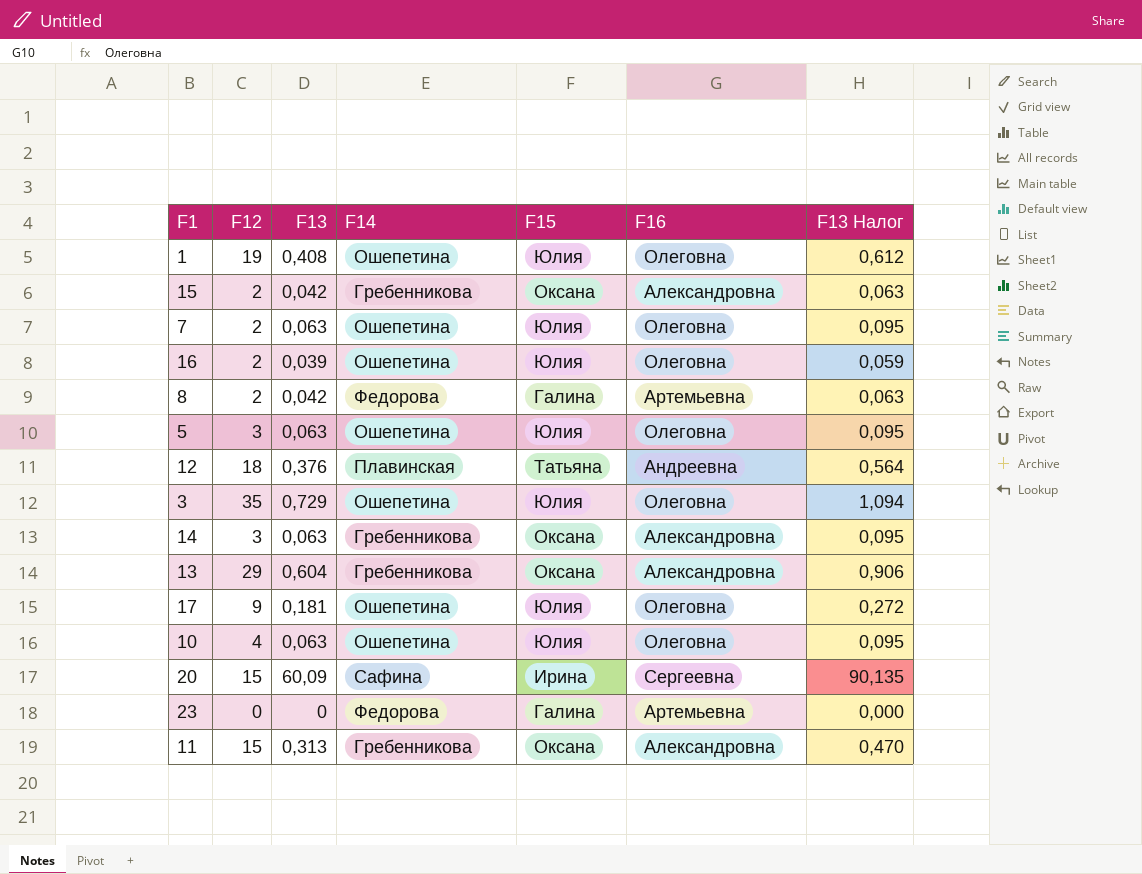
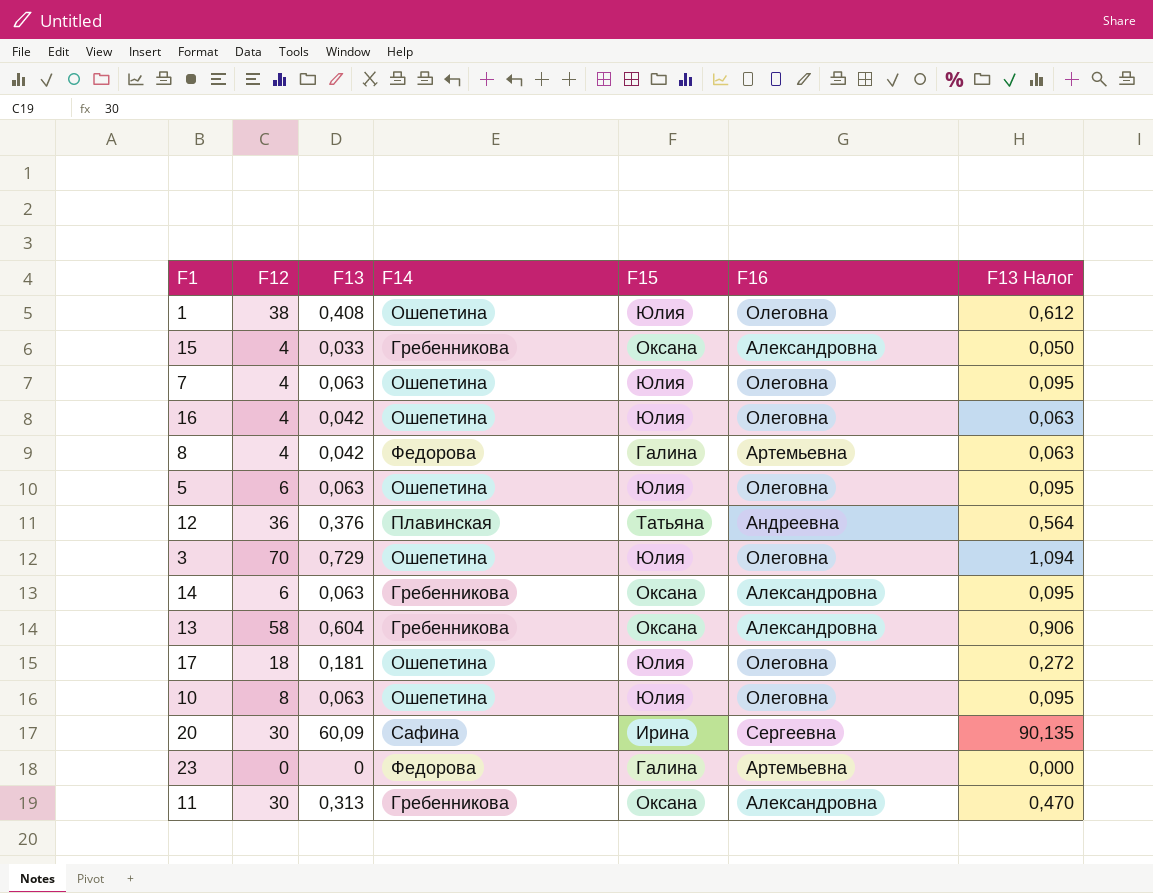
1 | F12: 19 -> 38
15 | F12: 2 -> 4
15 | F13: 0,042 -> 0,033
15 | F13 Налог: 0,063 -> 0,050
7 | F12: 2 -> 4
16 | F12: 2 -> 4
16 | F13: 0,039 -> 0,042
16 | F13 Налог: 0,059 -> 0,063
8 | F12: 2 -> 4
5 | F12: 3 -> 6
12 | F12: 18 -> 36
3 | F12: 35 -> 70
14 | F12: 3 -> 6
13 | F12: 29 -> 58
17 | F12: 9 -> 18
10 | F12: 4 -> 8
20 | F12: 15 -> 30
11 | F12: 15 -> 30

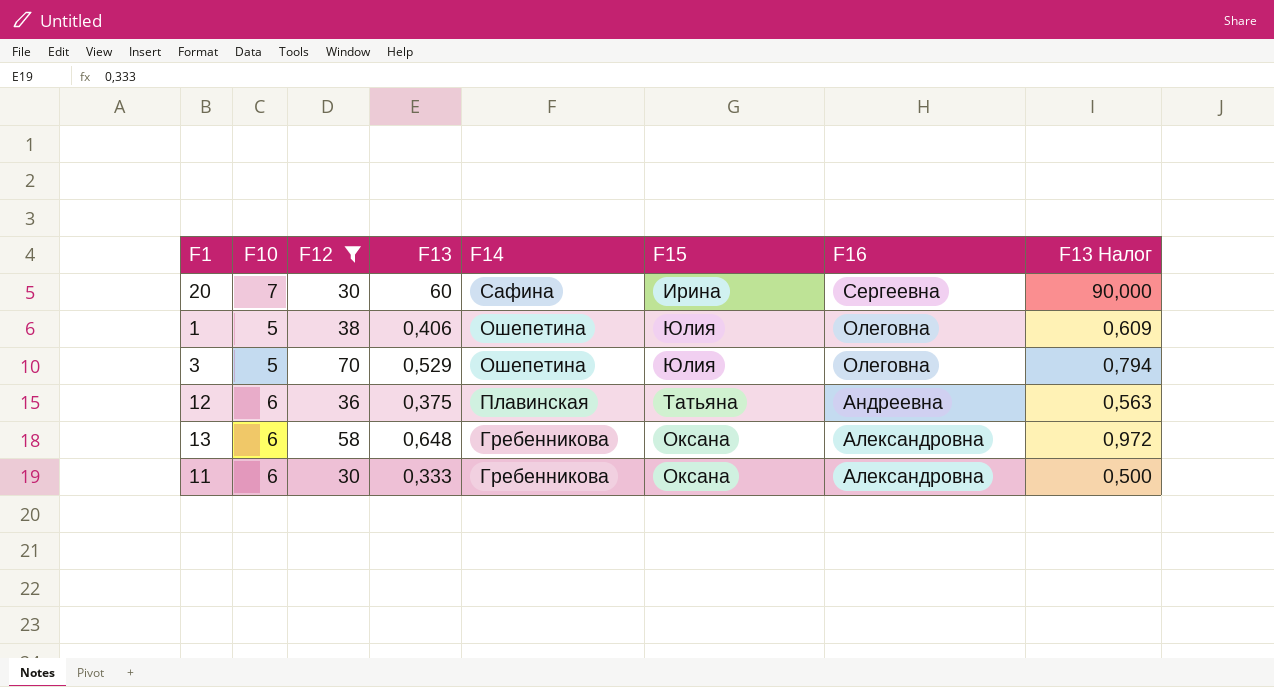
filter: none -> F12 >= 30
row order: none -> F16 descending
column F10 | position: none -> 2
20 | F13: 60,09 -> 60
20 | F13 Налог: 90,135 -> 90,000
1 | F13: 0,408 -> 0,406
1 | F13 Налог: 0,612 -> 0,609
3 | F13: 0,729 -> 0,529
3 | F13 Налог: 1,094 -> 0,794
12 | F13: 0,376 -> 0,375
12 | F13 Налог: 0,564 -> 0,563
13 | F13: 0,604 -> 0,648
13 | F13 Налог: 0,906 -> 0,972
11 | F13: 0,313 -> 0,333
11 | F13 Налог: 0,470 -> 0,500

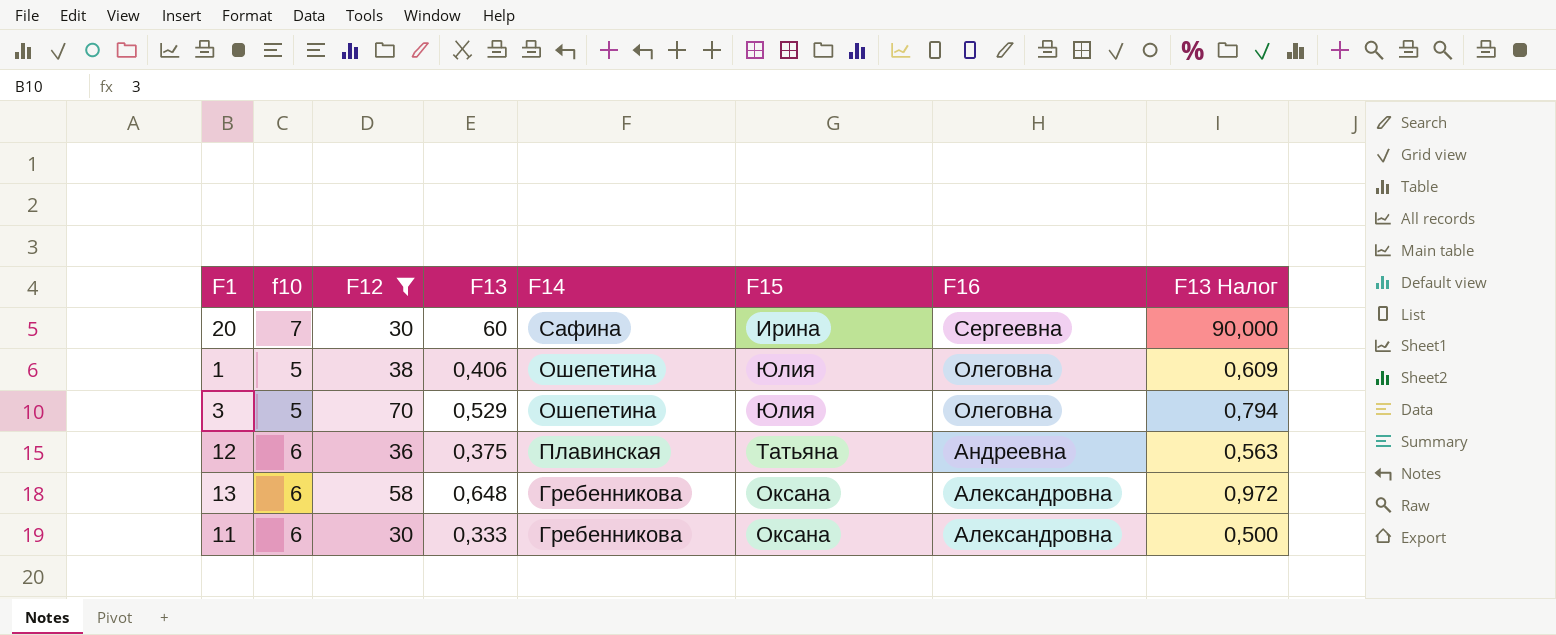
column name: F10 -> f10

